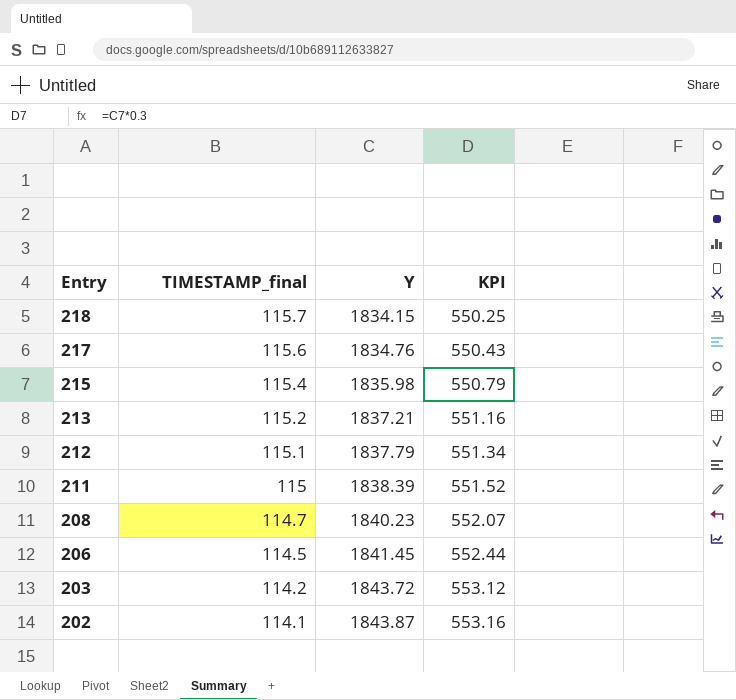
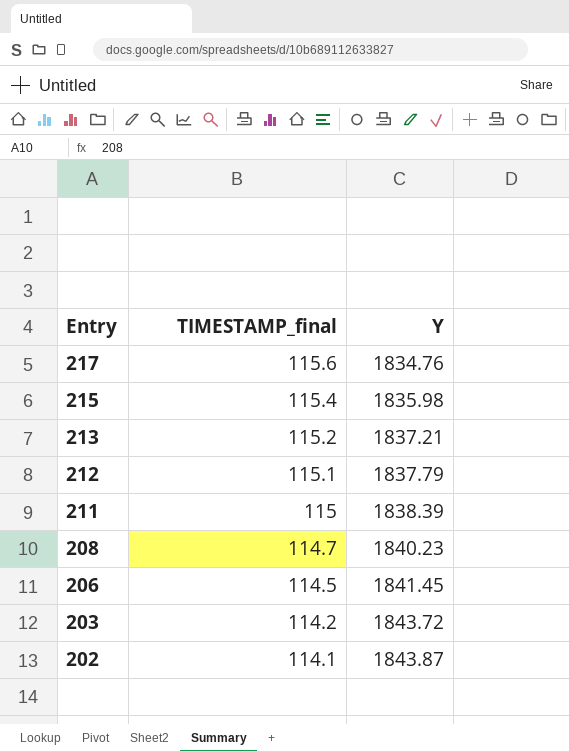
column KPI | formula: [Y] * 0.3 -> none
row 218: 115.7 | 1834.15 | 550.25 -> none

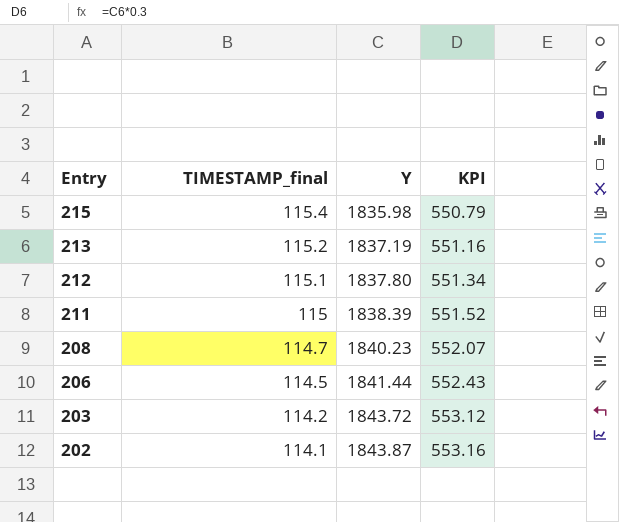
column KPI | formula: none -> [Y] * 0.3
row 217: 115.6 | 1834.76 -> none
213 | Y: 1837.21 -> 1837.19
212 | Y: 1837.79 -> 1837.80
206 | Y: 1841.45 -> 1841.44

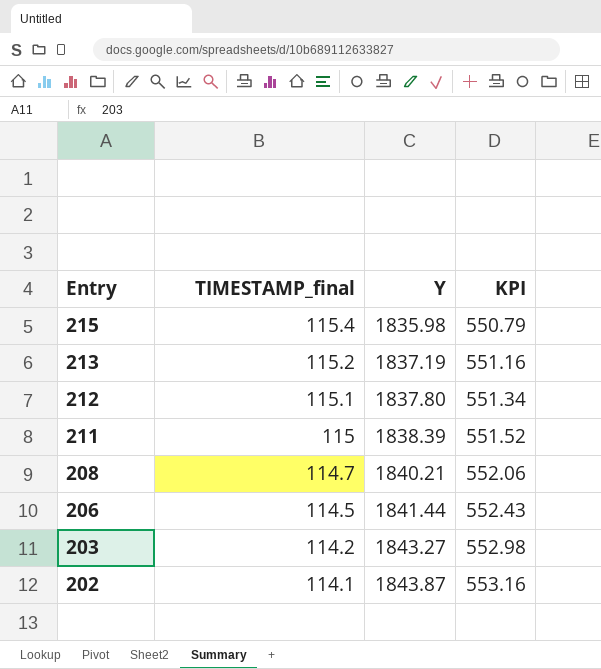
208 | Y: 1840.23 -> 1840.21
208 | KPI: 552.07 -> 552.06
203 | Y: 1843.72 -> 1843.27
203 | KPI: 553.12 -> 552.98

